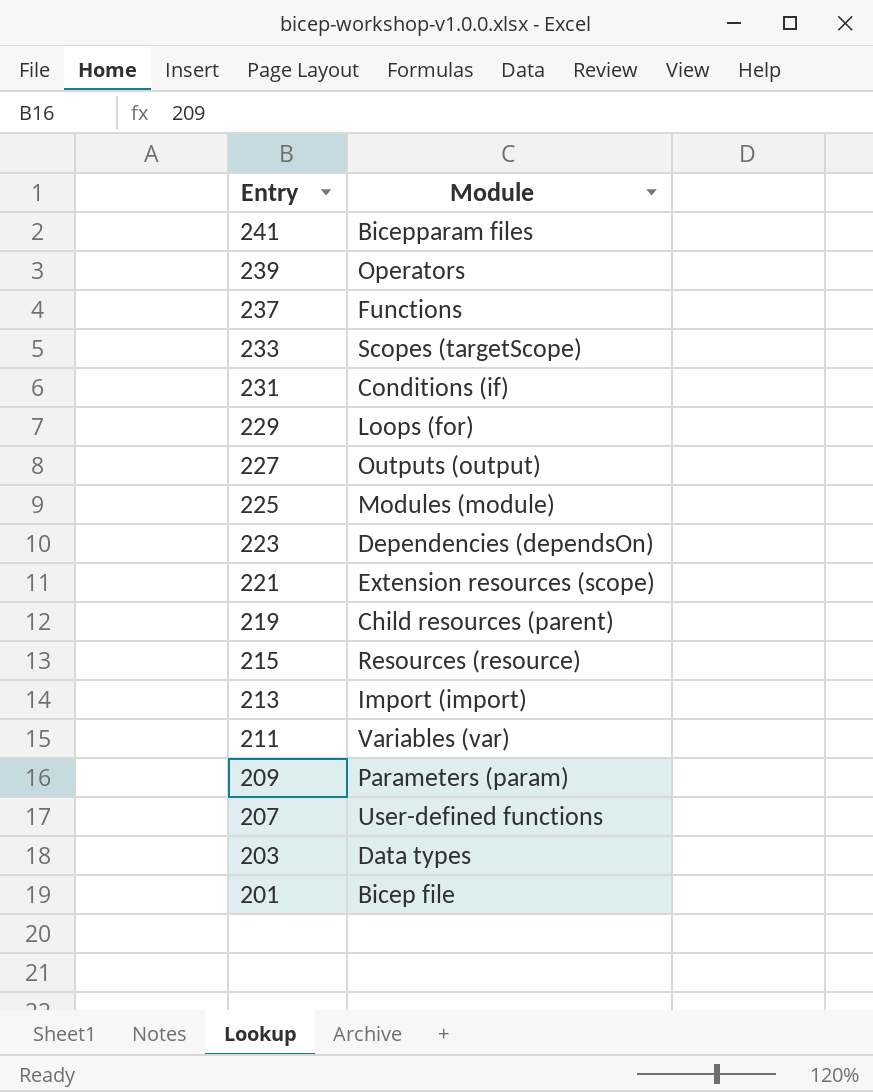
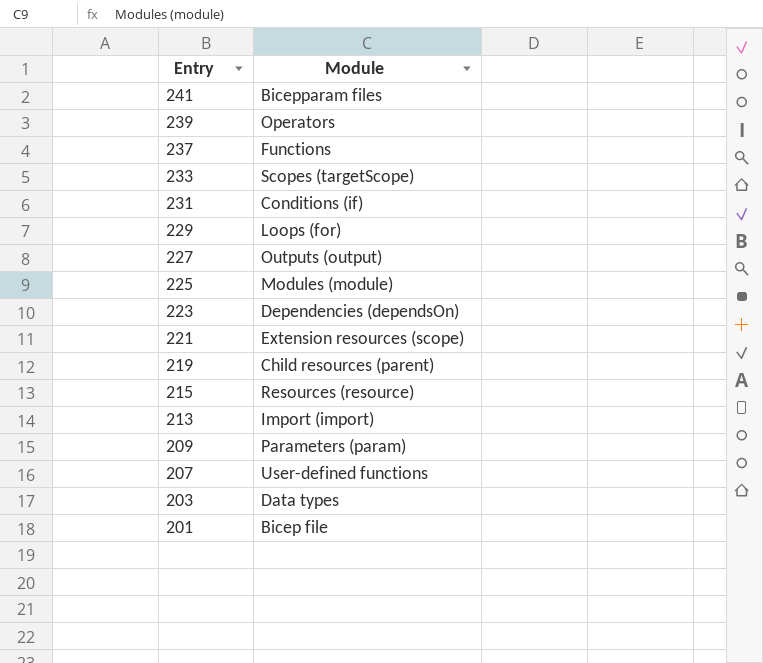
row 211: Variables (var) -> none

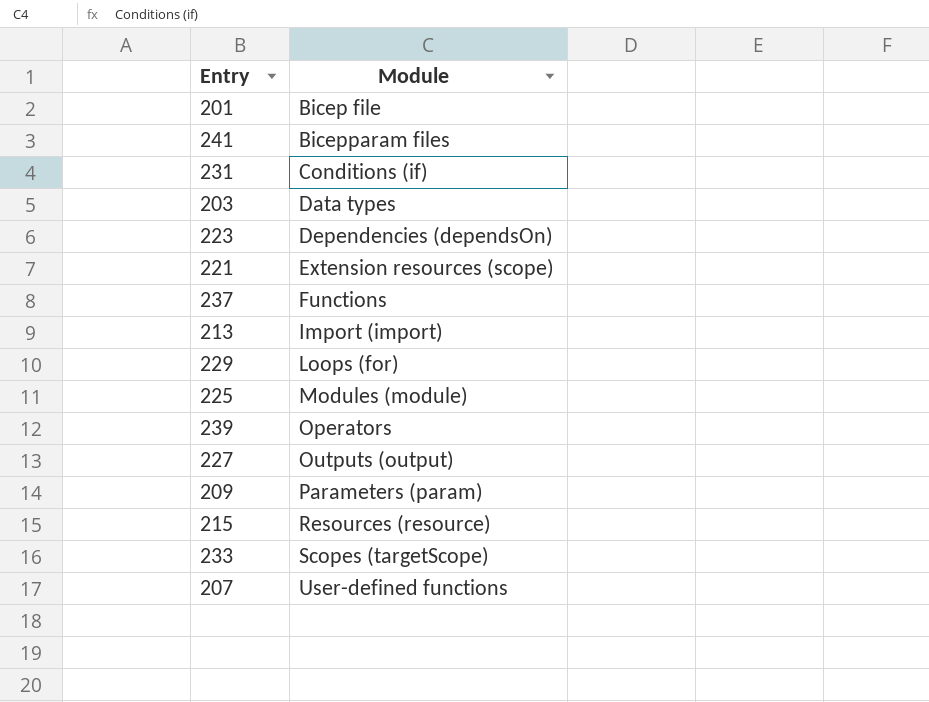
row order: Entry descending -> Module ascending
row 219: Child resources (parent) -> none

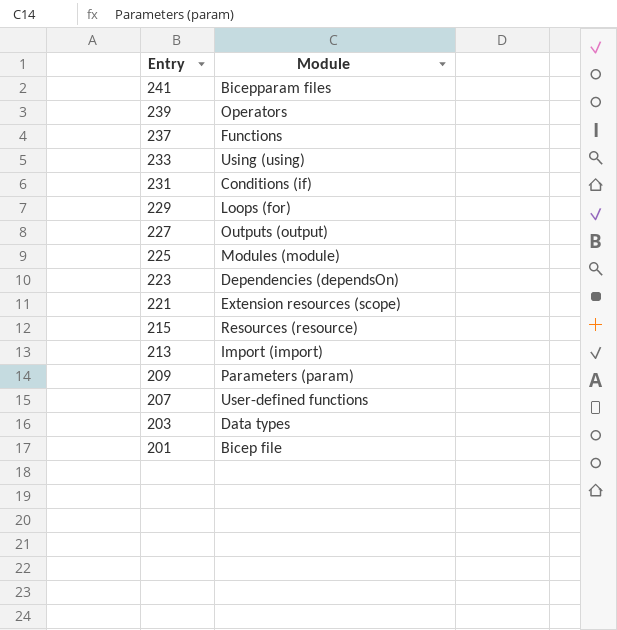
row order: Module ascending -> Entry descending
233 | Module: Scopes (targetScope) -> Using (using)

